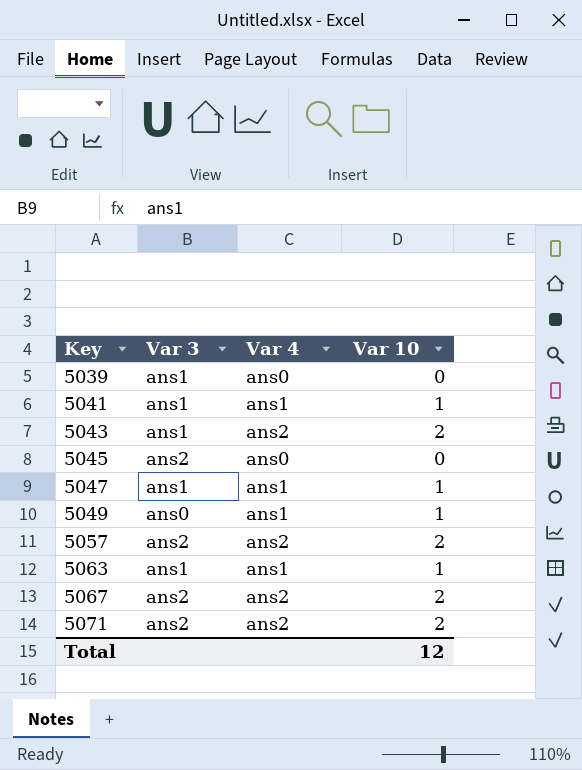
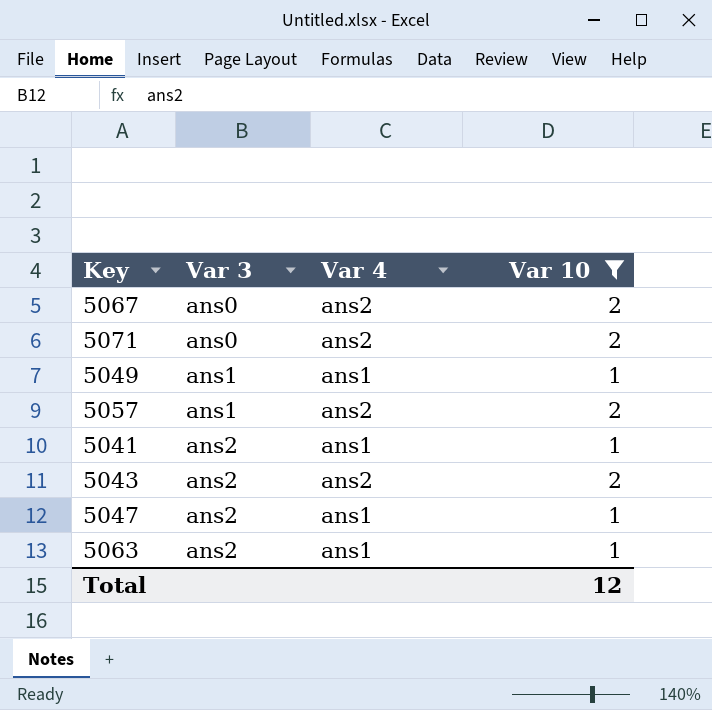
filter: none -> Var 10 != 0
row order: Key ascending -> Var 3 ascending
5067 | Var 3: ans2 -> ans0
5071 | Var 3: ans2 -> ans0
5049 | Var 3: ans0 -> ans1
5057 | Var 3: ans2 -> ans1
5041 | Var 3: ans1 -> ans2
5043 | Var 3: ans1 -> ans2
5047 | Var 3: ans1 -> ans2
5063 | Var 3: ans1 -> ans2

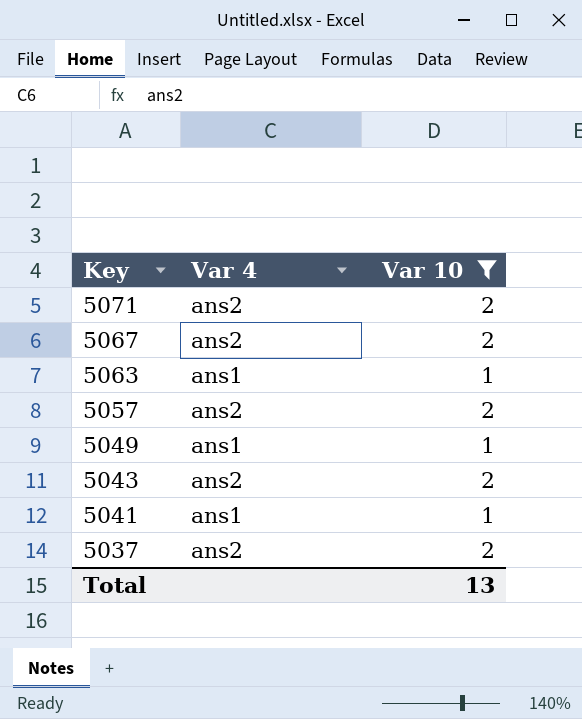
row order: Var 3 ascending -> Key descending
column Var 3 | position: 2 -> none
row 5047: ans2 | ans1 | 1 -> none
row 5037: none -> ans2 | 2
Total | Var 10: 12 -> 13

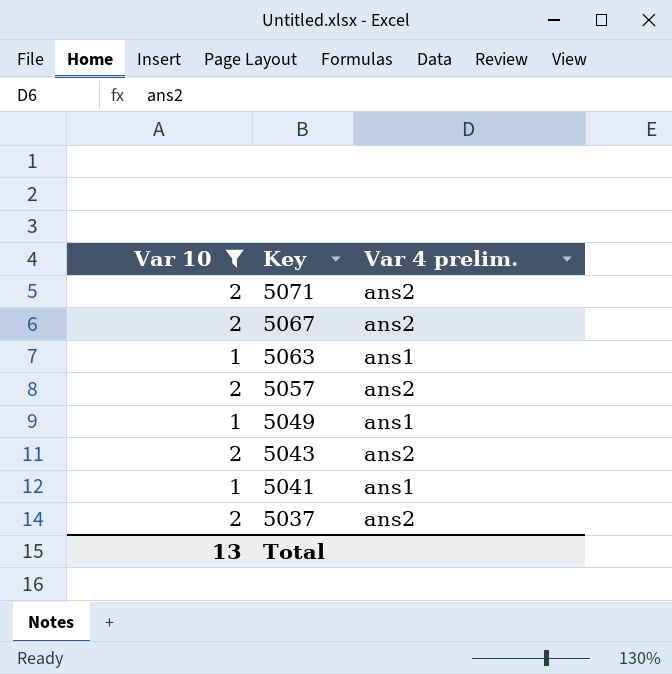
column Var 10 | position: 3 -> 1
column name: Var 4 -> Var 4 prelim.

